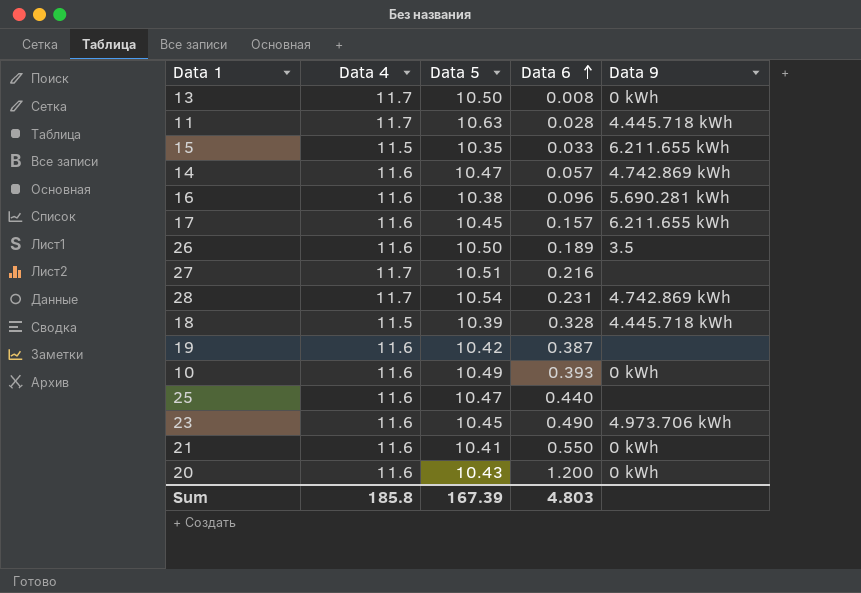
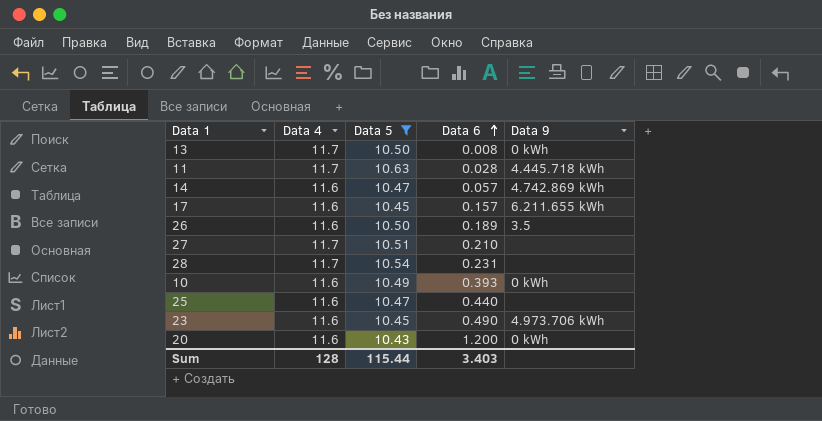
filter: none -> Data 5 >= 10.43
27 | Data 6: 0.216 -> 0.210
28 | Data 9: 4.742.869 kWh -> none
Sum | Data 4: 185.8 -> 128
Sum | Data 5: 167.39 -> 115.44
Sum | Data 6: 4.803 -> 3.403

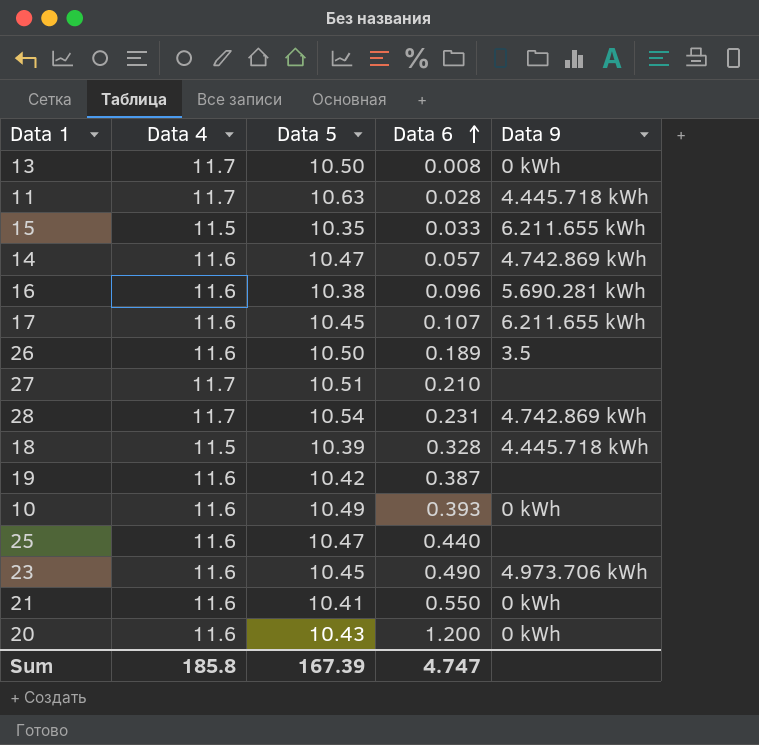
filter: Data 5 >= 10.43 -> none
17 | Data 6: 0.157 -> 0.107
28 | Data 9: none -> 4.742.869 kWh
Sum | Data 4: 128 -> 185.8
Sum | Data 5: 115.44 -> 167.39
Sum | Data 6: 3.403 -> 4.747

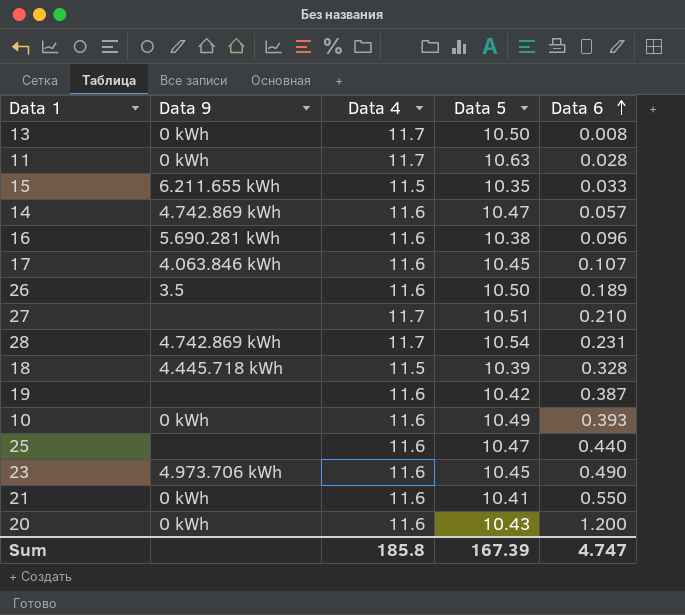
column Data 9 | position: 5 -> 2
11 | Data 9: 4.445.718 kWh -> 0 kWh
17 | Data 9: 6.211.655 kWh -> 4.063.846 kWh

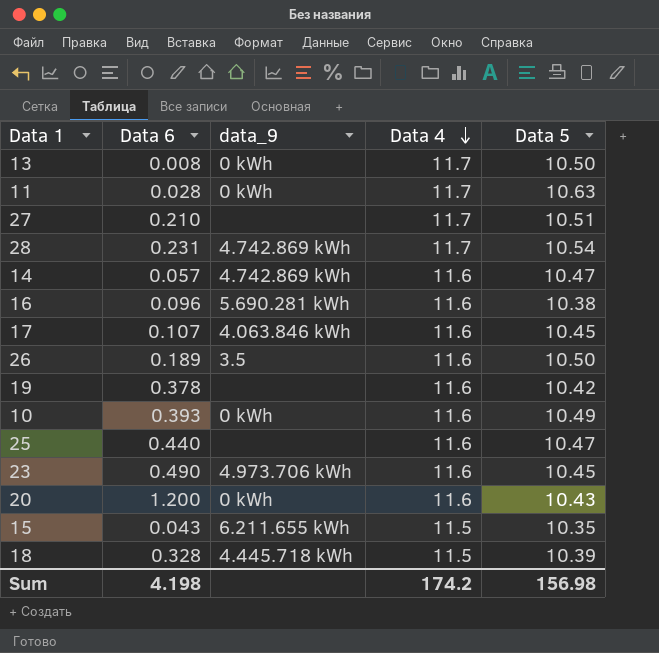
row order: Data 6 ascending -> Data 4 descending
column Data 6 | position: 5 -> 2
column name: Data 9 -> data_9
row 21: 0 kWh | 11.6 | 10.41 | 0.550 -> none
19 | Data 6: 0.387 -> 0.378
15 | Data 6: 0.033 -> 0.043
Sum | Data 6: 4.747 -> 4.198
Sum | Data 4: 185.8 -> 174.2
Sum | Data 5: 167.39 -> 156.98

